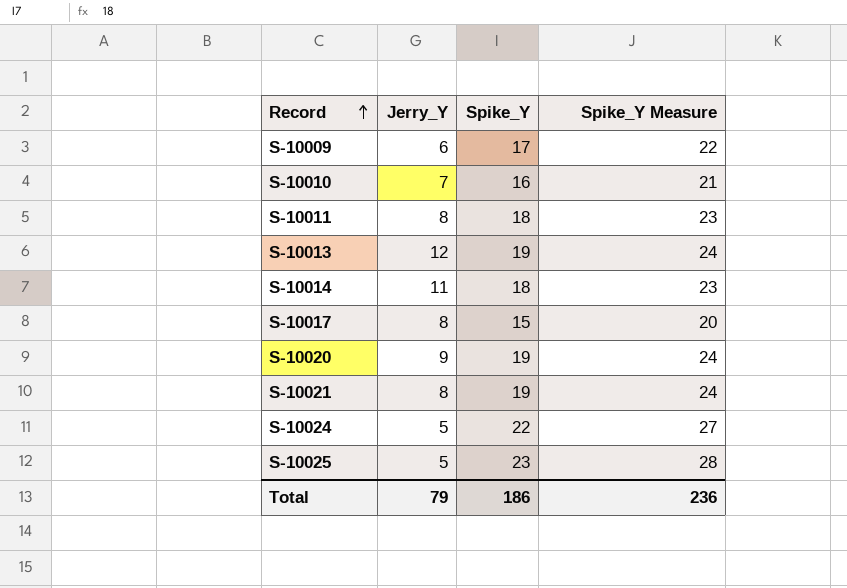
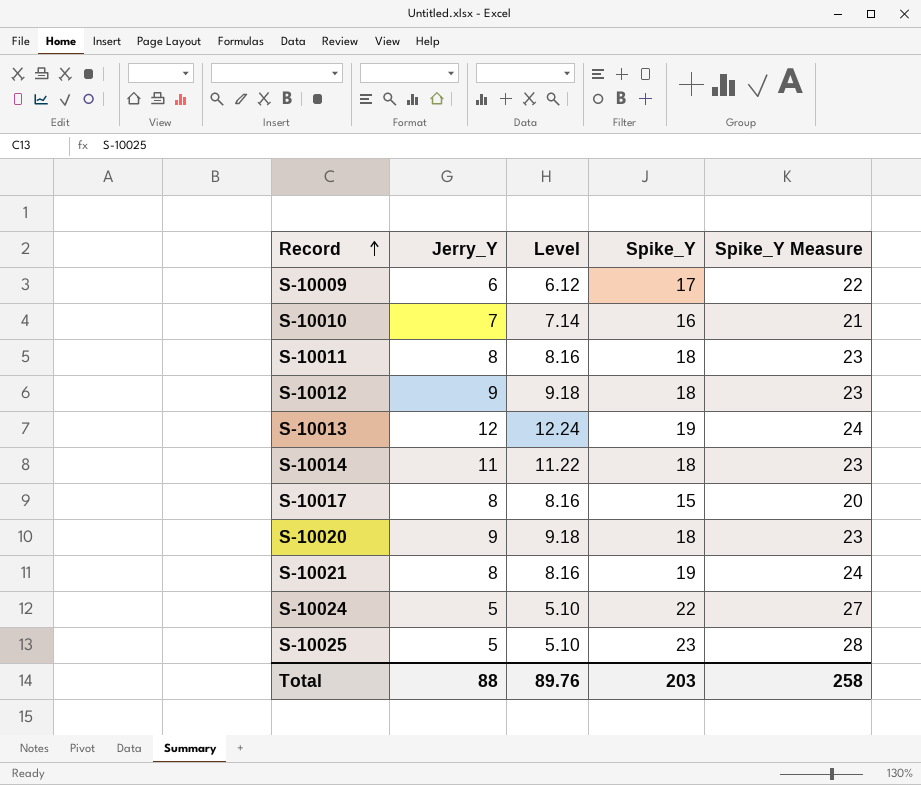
column Level | formula: none -> [Jerry_Y] * 1.02
row S-10012: none -> 9 | 9.18 | 18 | 23
S-10020 | Spike_Y: 19 -> 18
S-10020 | Spike_Y Measure: 24 -> 23
Total | Jerry_Y: 79 -> 88
Total | Spike_Y: 186 -> 203
Total | Spike_Y Measure: 236 -> 258

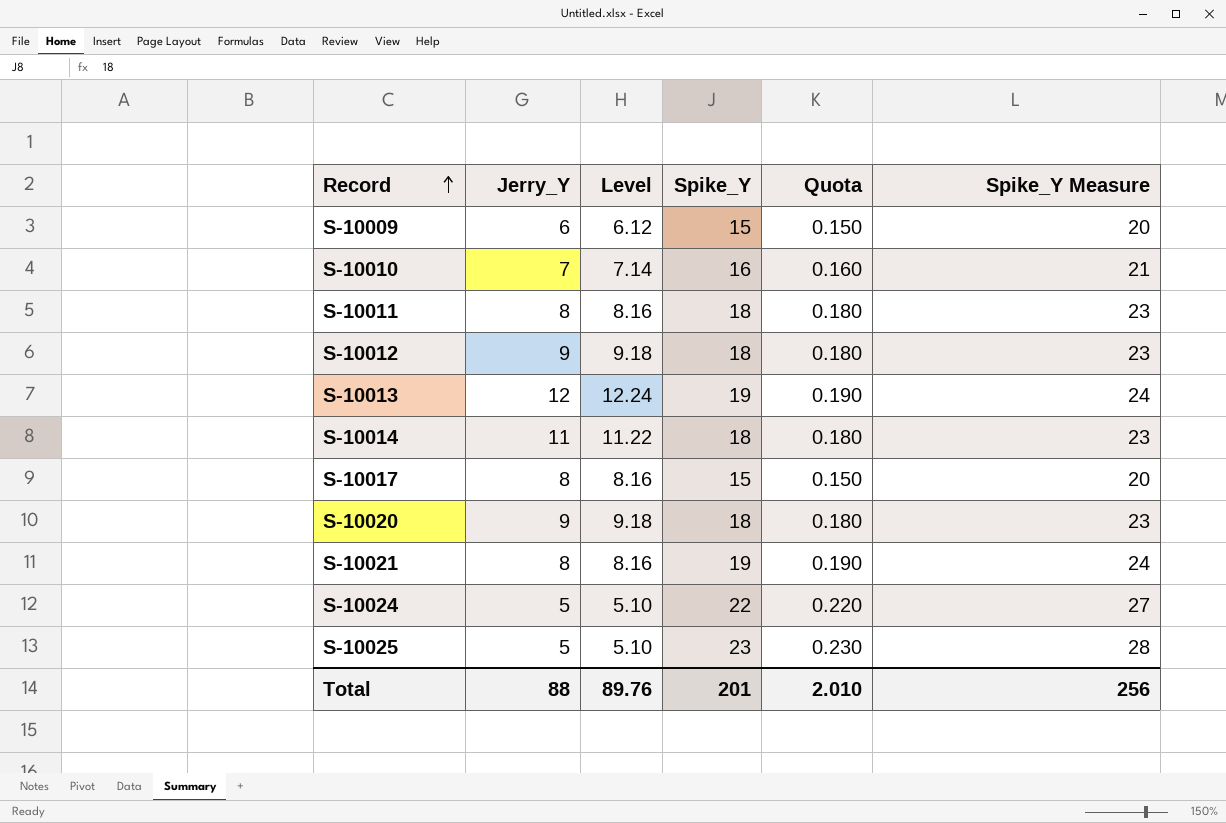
column Quota | formula: none -> [Spike_Y] * 0.01
S-10009 | Spike_Y: 17 -> 15
S-10009 | Spike_Y Measure: 22 -> 20
Total | Spike_Y: 203 -> 201
Total | Spike_Y Measure: 258 -> 256

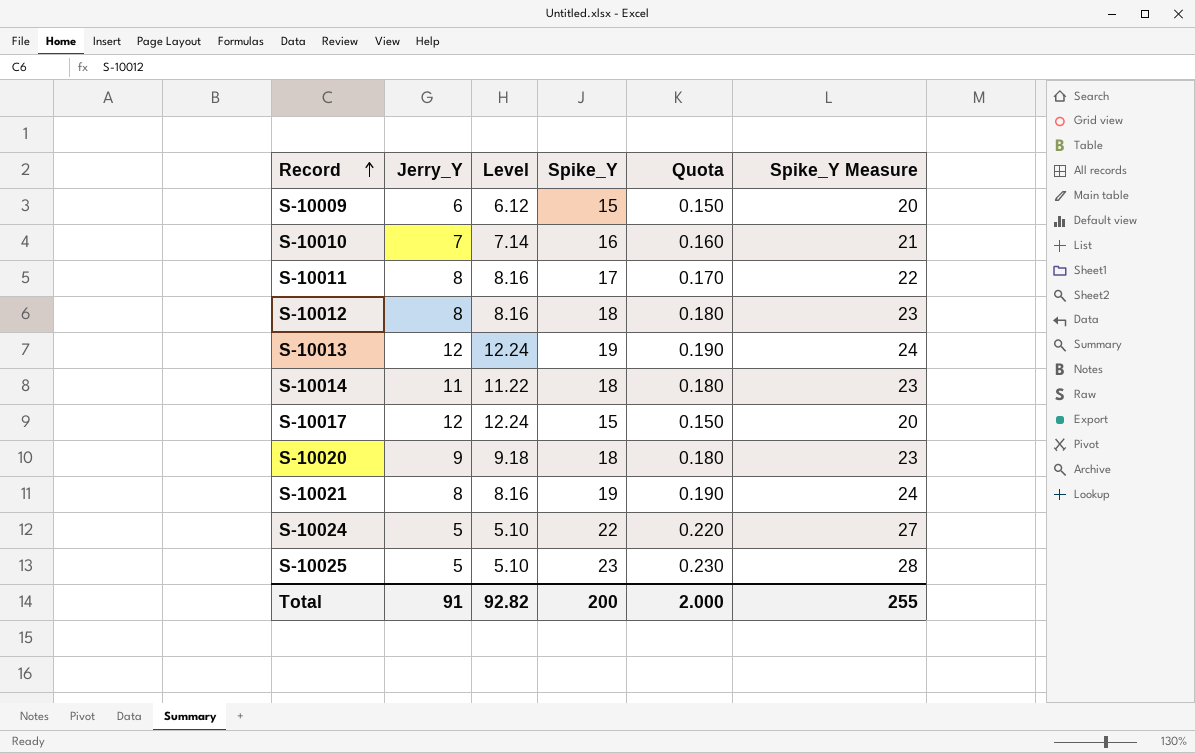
S-10011 | Spike_Y: 18 -> 17
S-10011 | Quota: 0.180 -> 0.170
S-10011 | Spike_Y Measure: 23 -> 22
S-10012 | Jerry_Y: 9 -> 8
S-10012 | Level: 9.18 -> 8.16
S-10017 | Jerry_Y: 8 -> 12
S-10017 | Level: 8.16 -> 12.24
Total | Jerry_Y: 88 -> 91
Total | Level: 89.76 -> 92.82
Total | Spike_Y: 201 -> 200
Total | Quota: 2.010 -> 2.000
Total | Spike_Y Measure: 256 -> 255

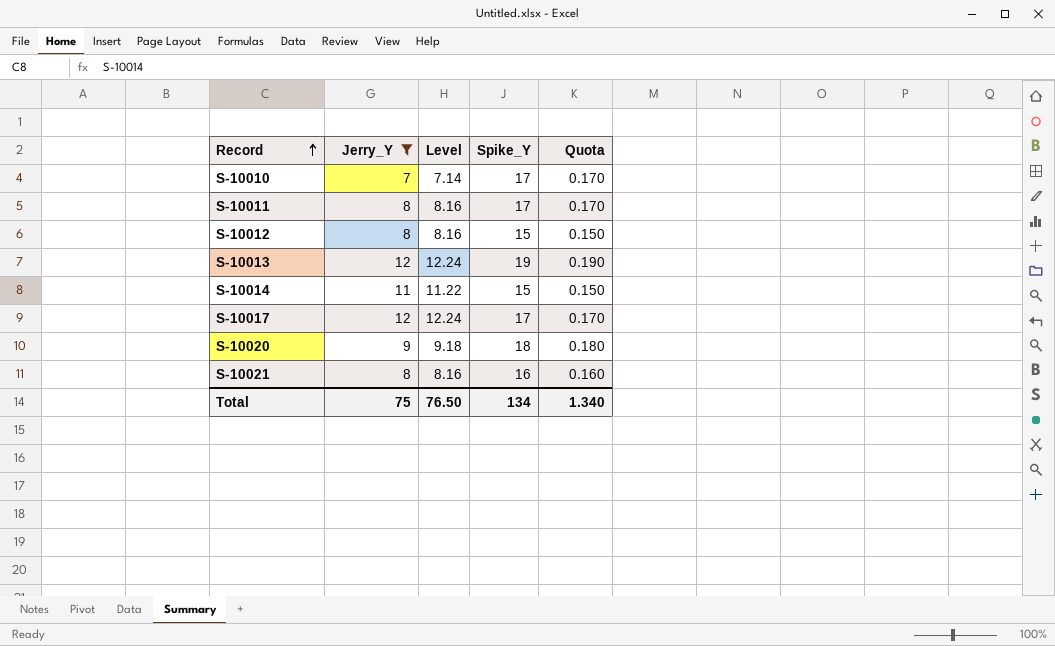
filter: none -> Jerry_Y >= 7
column Spike_Y Measure | formula: [Spike_Y] + 5 -> none
S-10010 | Spike_Y: 16 -> 17
S-10010 | Quota: 0.160 -> 0.170
S-10012 | Spike_Y: 18 -> 15
S-10012 | Quota: 0.180 -> 0.150
S-10014 | Spike_Y: 18 -> 15
S-10014 | Quota: 0.180 -> 0.150
S-10017 | Spike_Y: 15 -> 17
S-10017 | Quota: 0.150 -> 0.170
S-10021 | Spike_Y: 19 -> 16
S-10021 | Quota: 0.190 -> 0.160
Total | Jerry_Y: 91 -> 75
Total | Level: 92.82 -> 76.50
Total | Spike_Y: 200 -> 134
Total | Quota: 2.000 -> 1.340

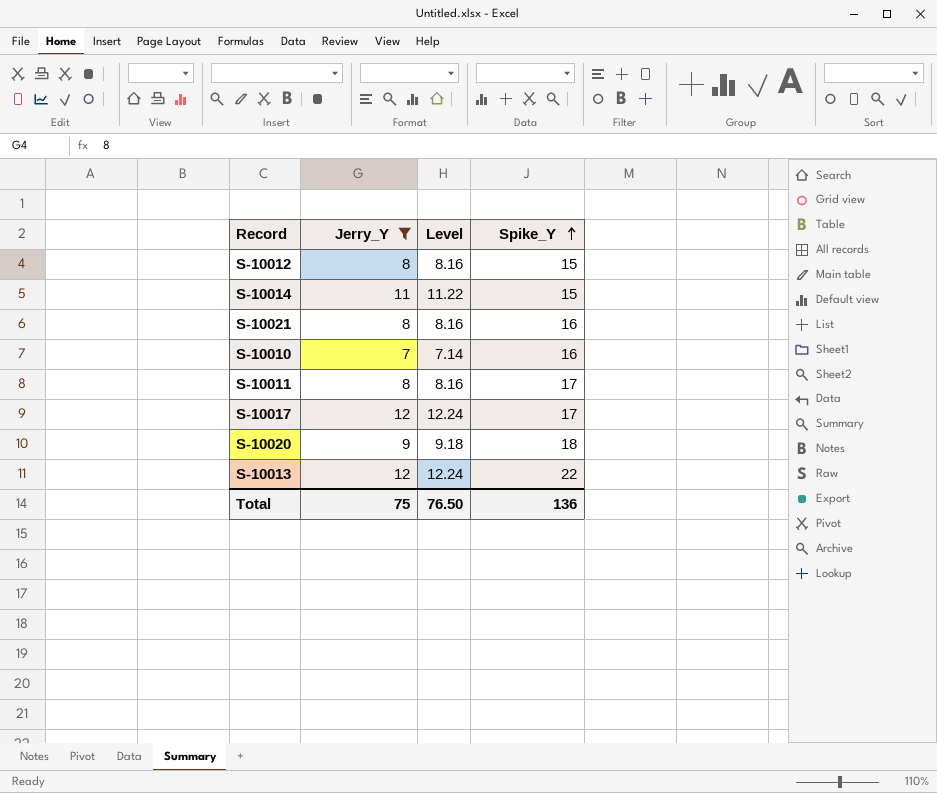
row order: Record ascending -> Spike_Y ascending
column Quota | formula: [Spike_Y] * 0.01 -> none
S-10010 | Spike_Y: 17 -> 16
S-10013 | Spike_Y: 19 -> 22
Total | Spike_Y: 134 -> 136

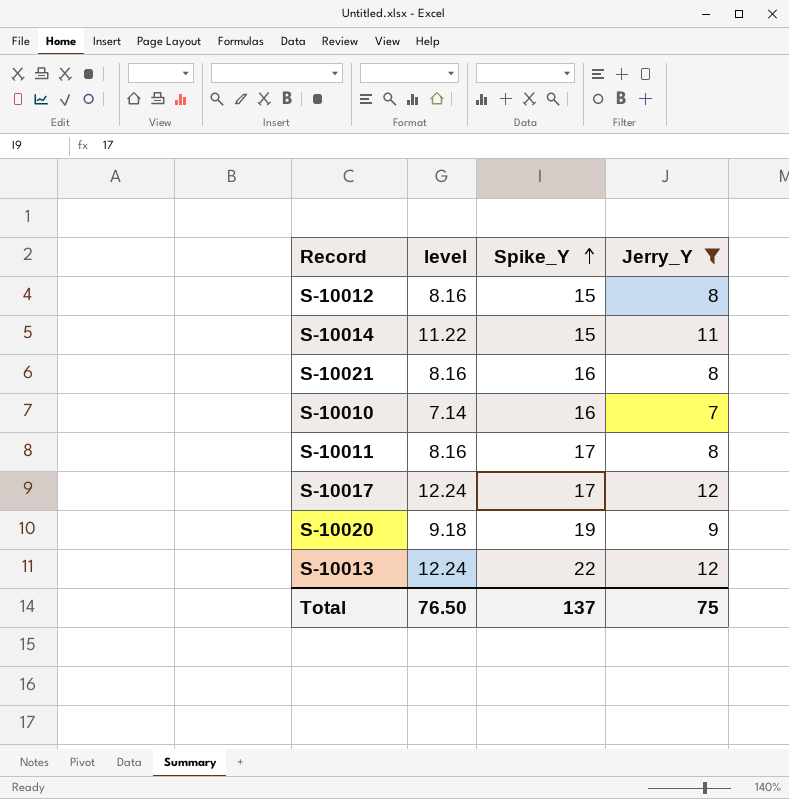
column name: Level -> level
column Jerry_Y | position: 2 -> 4
S-10020 | Spike_Y: 18 -> 19
Total | Spike_Y: 136 -> 137

